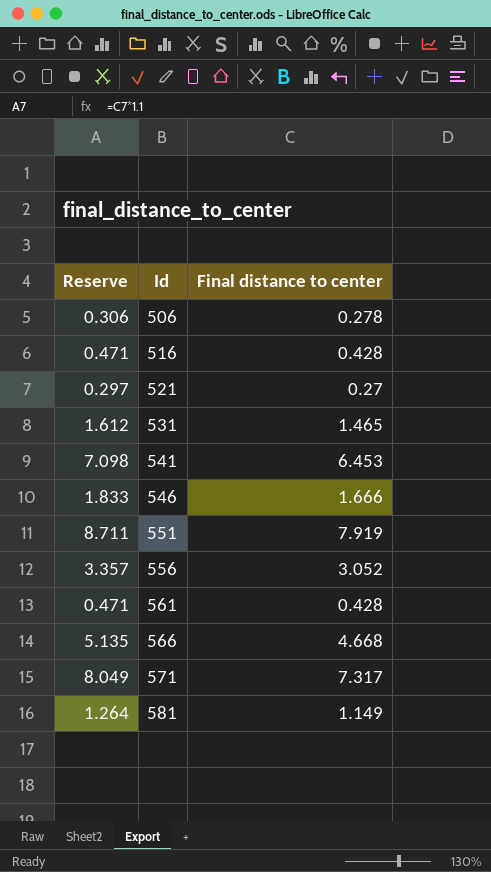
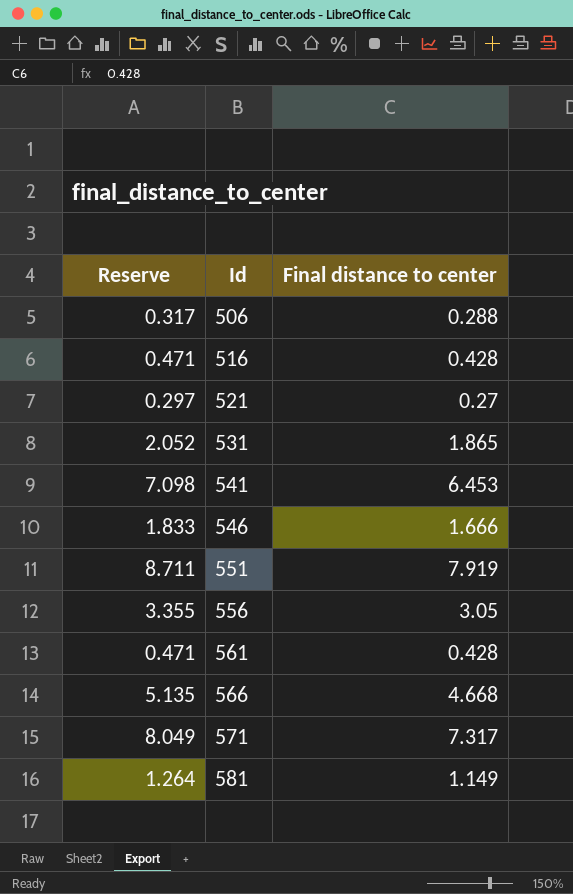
506 | Reserve: 0.306 -> 0.317
506 | Final distance to center: 0.278 -> 0.288
531 | Reserve: 1.612 -> 2.052
531 | Final distance to center: 1.465 -> 1.865
556 | Reserve: 3.357 -> 3.355
556 | Final distance to center: 3.052 -> 3.05

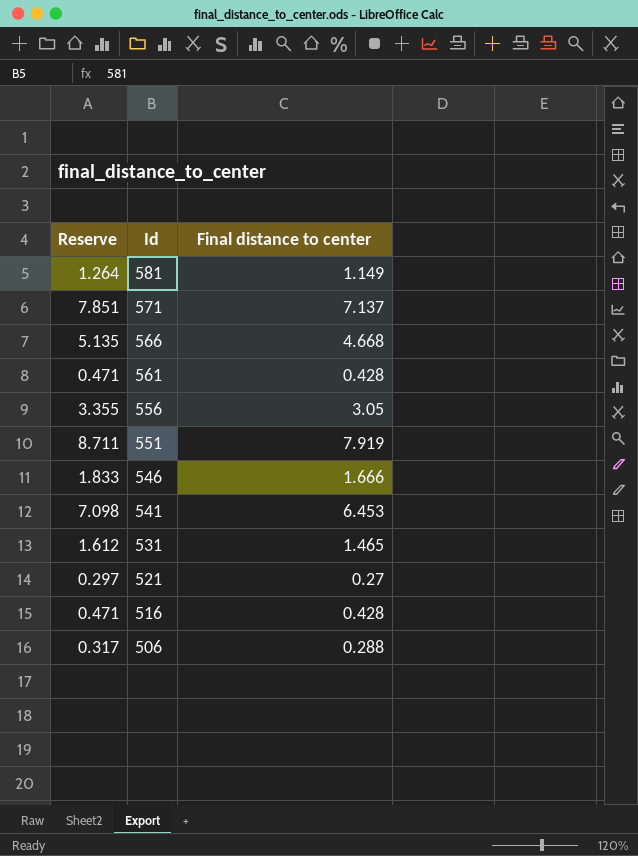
row order: Id ascending -> Id descending
571 | Reserve: 8.049 -> 7.851
571 | Final distance to center: 7.317 -> 7.137
531 | Reserve: 2.052 -> 1.612
531 | Final distance to center: 1.865 -> 1.465

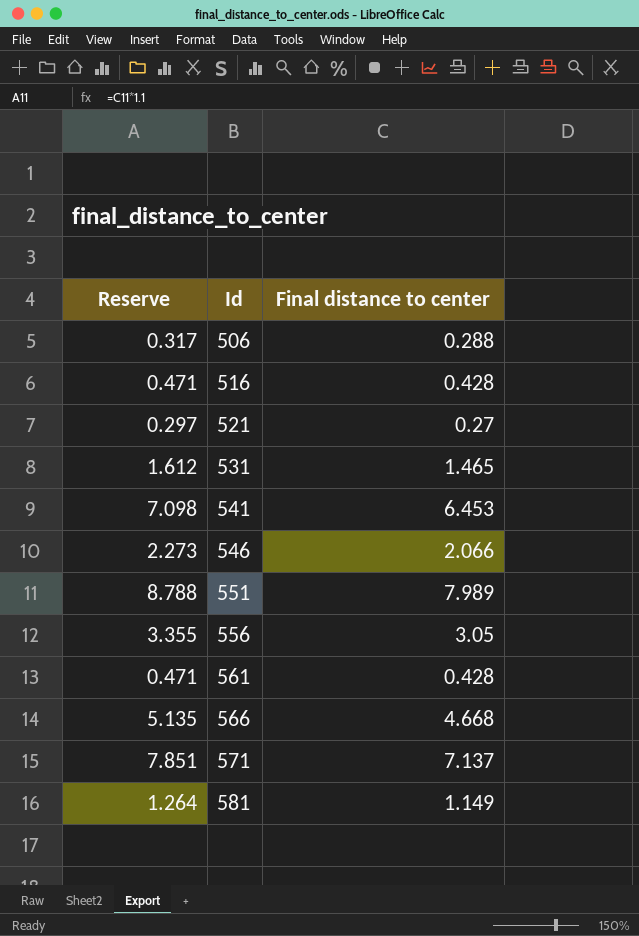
row order: Id descending -> Id ascending
546 | Reserve: 1.833 -> 2.273
546 | Final distance to center: 1.666 -> 2.066
551 | Reserve: 8.711 -> 8.788
551 | Final distance to center: 7.919 -> 7.989

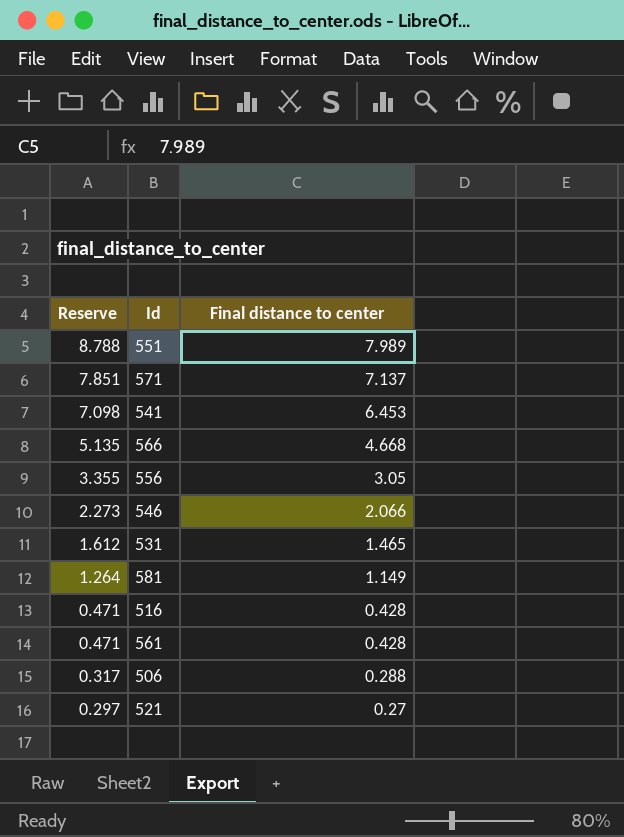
row order: Id ascending -> Reserve descending

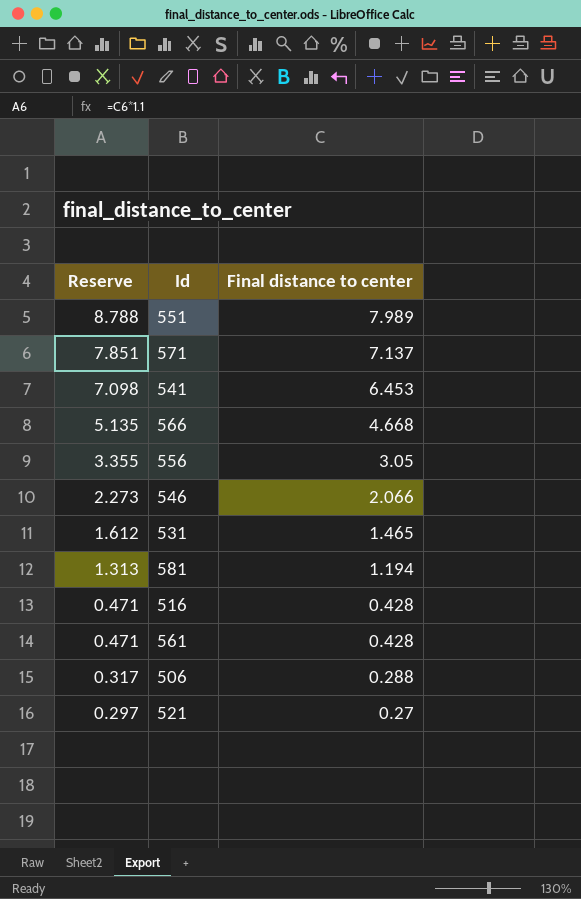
581 | Reserve: 1.264 -> 1.313
581 | Final distance to center: 1.149 -> 1.194

